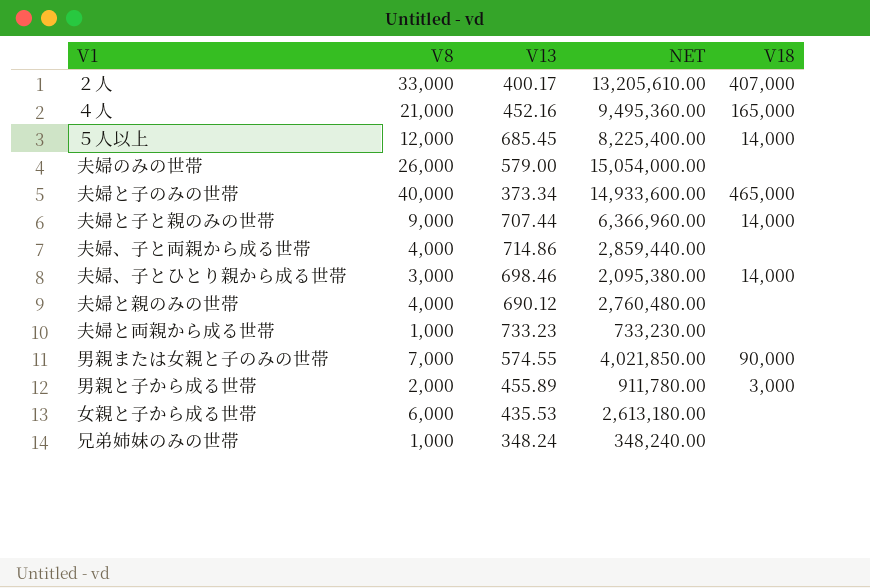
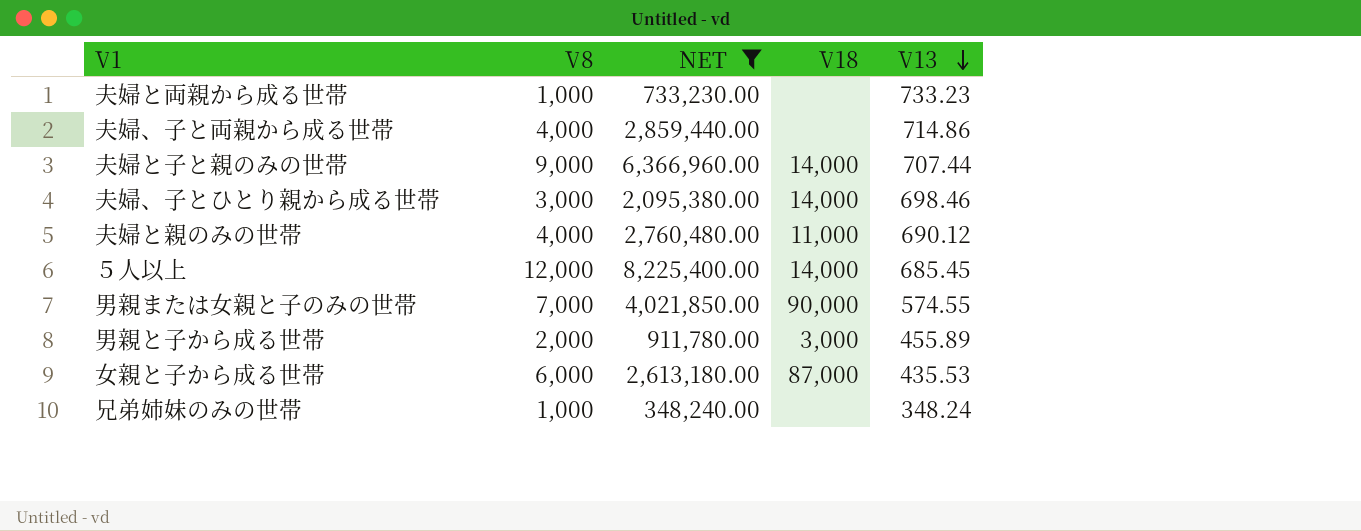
filter: none -> NET <= 8,225,400.00
row order: none -> V13 descending
column V13 | position: 3 -> 5
夫婦と親のみの世帯 | V18: none -> 11,000
女親と子から成る世帯 | V18: none -> 87,000

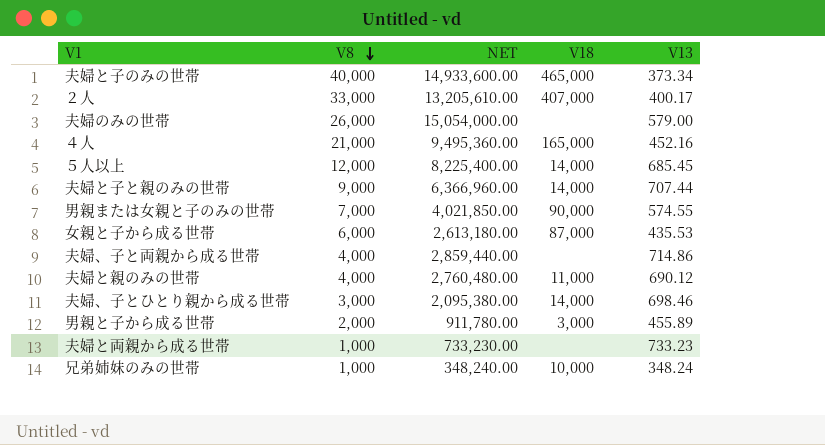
filter: NET <= 8,225,400.00 -> none
row order: V13 descending -> V8 descending
兄弟姉妹のみの世帯 | V18: none -> 10,000

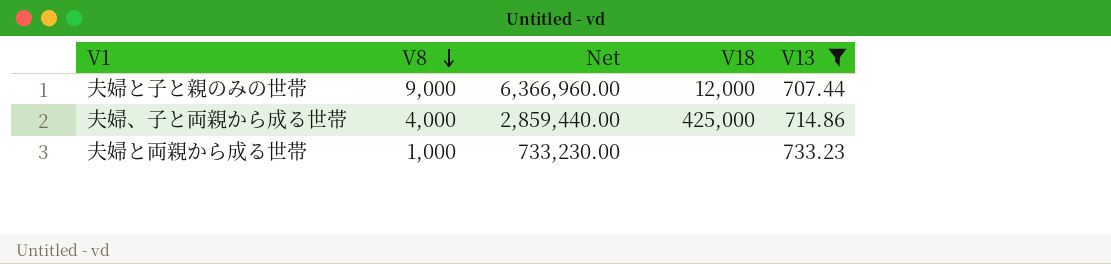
filter: none -> V13 >= 707.44
column name: NET -> Net
夫婦と子と親のみの世帯 | V18: 14,000 -> 12,000
夫婦、子と両親から成る世帯 | V18: none -> 425,000

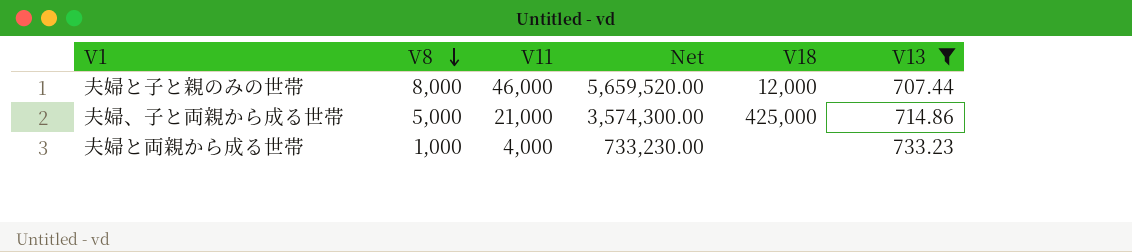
column V11 | position: none -> 3
夫婦と子と親のみの世帯 | V8: 9,000 -> 8,000
夫婦と子と親のみの世帯 | Net: 6,366,960.00 -> 5,659,520.00
夫婦、子と両親から成る世帯 | V8: 4,000 -> 5,000
夫婦、子と両親から成る世帯 | Net: 2,859,440.00 -> 3,574,300.00

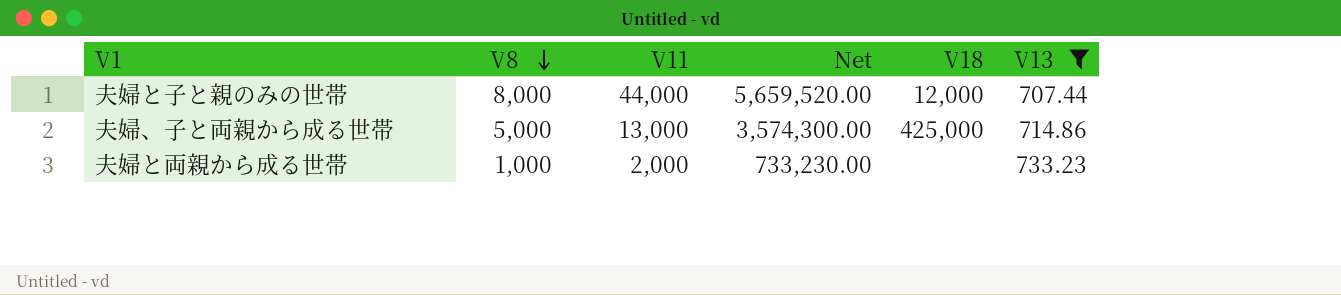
夫婦と子と親のみの世帯 | V11: 46,000 -> 44,000
夫婦、子と両親から成る世帯 | V11: 21,000 -> 13,000
夫婦と両親から成る世帯 | V11: 4,000 -> 2,000

